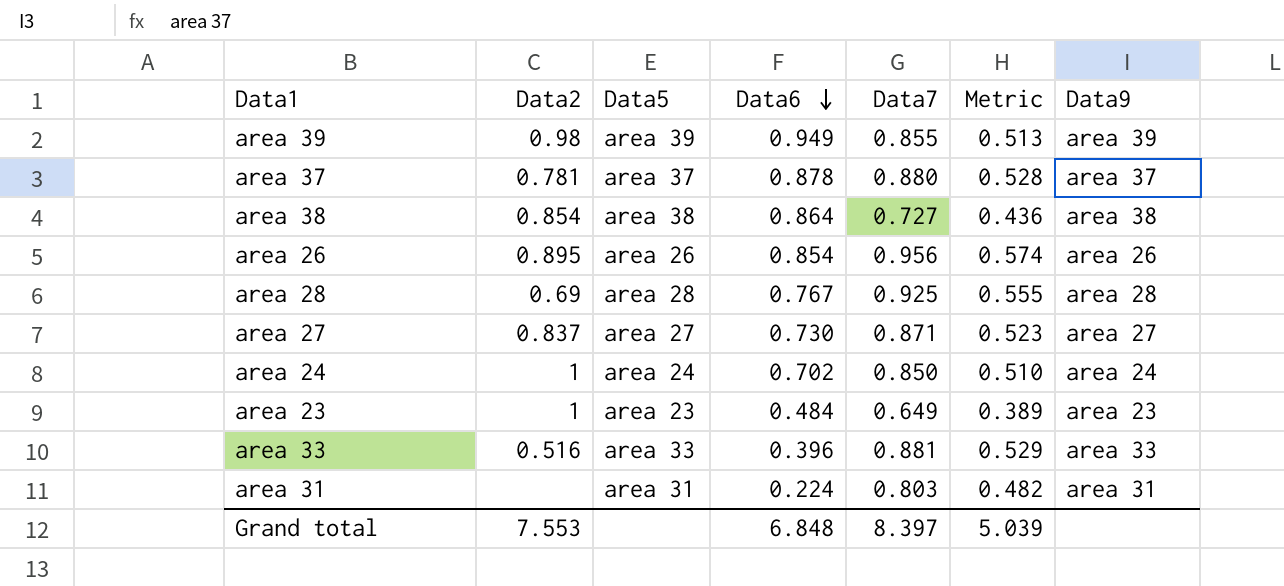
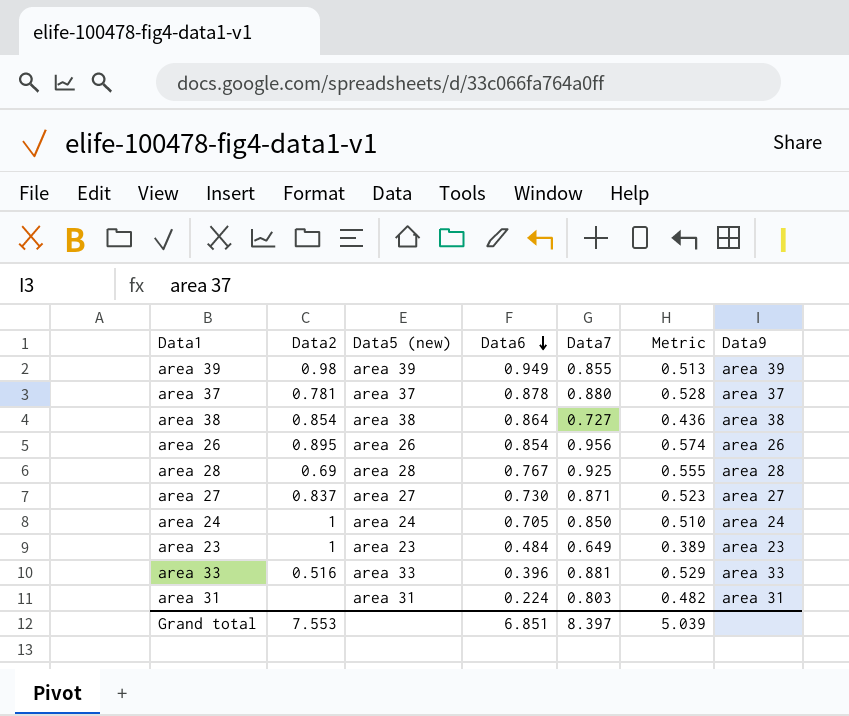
column name: Data5 -> Data5 (new)
area 24 | Data6: 0.702 -> 0.705
Grand total | Data6: 6.848 -> 6.851

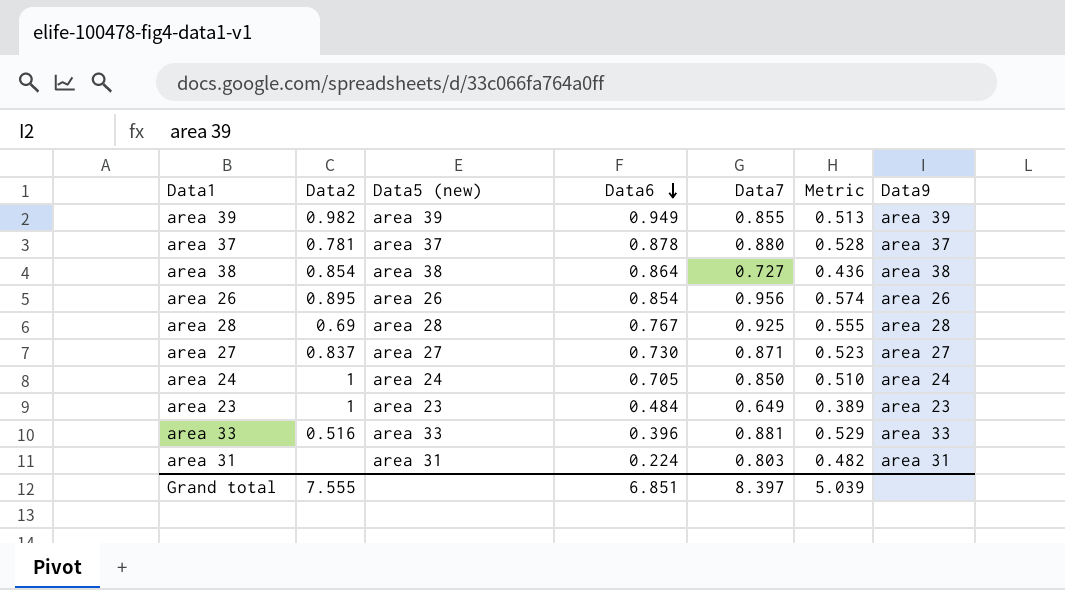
area 39 | Data2: 0.98 -> 0.982
Grand total | Data2: 7.553 -> 7.555

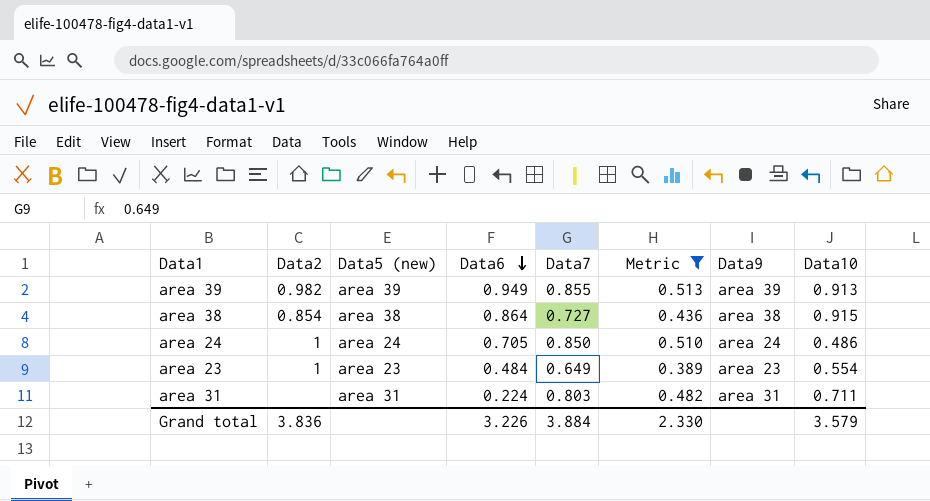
filter: none -> Metric <= 0.513
column Data10 | position: none -> 8
Grand total | Data2: 7.555 -> 3.836
Grand total | Data6: 6.851 -> 3.226
Grand total | Data7: 8.397 -> 3.884
Grand total | Metric: 5.039 -> 2.330

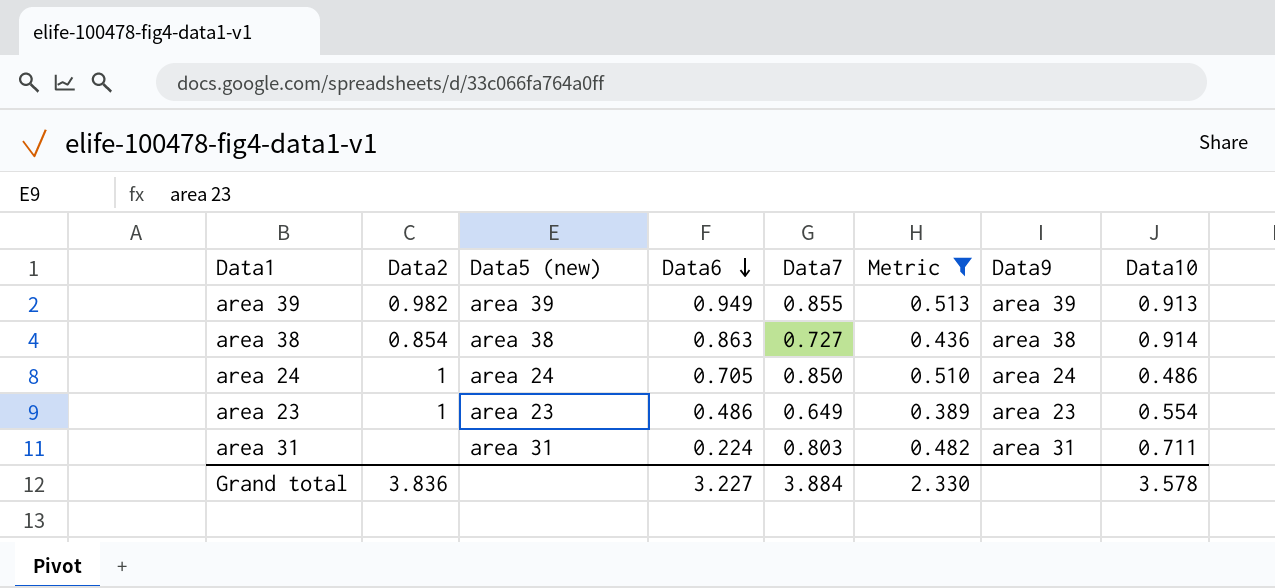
area 38 | Data6: 0.864 -> 0.863
area 38 | Data10: 0.915 -> 0.914
area 23 | Data6: 0.484 -> 0.486
Grand total | Data6: 3.226 -> 3.227
Grand total | Data10: 3.579 -> 3.578

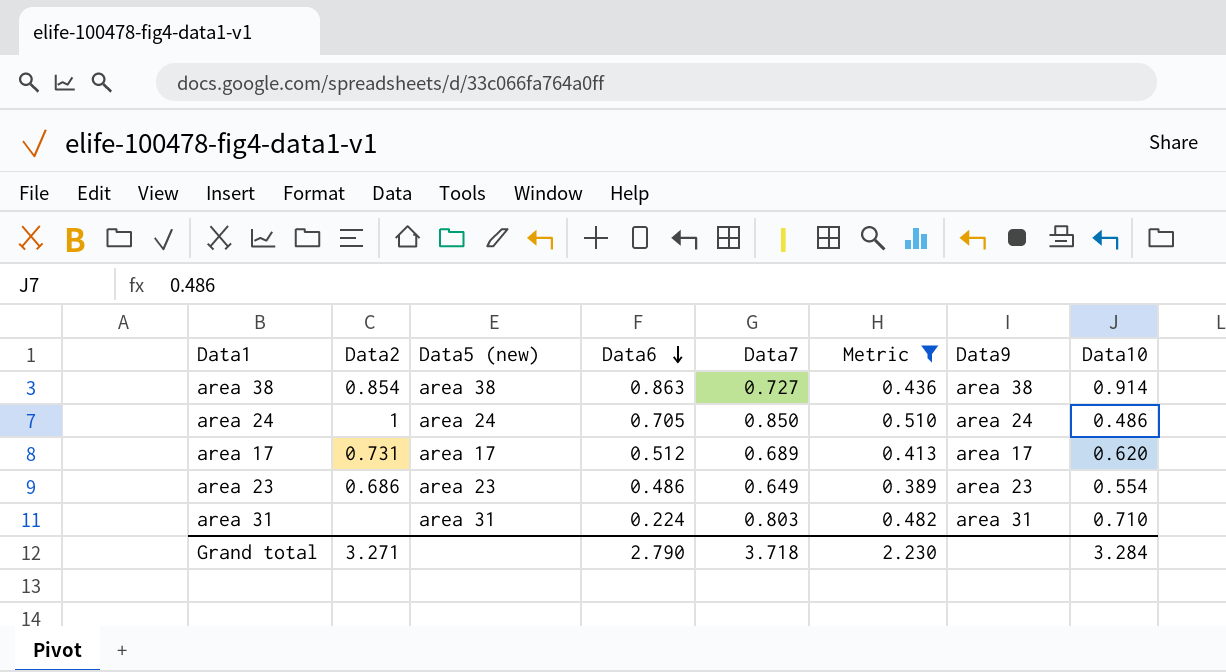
row area 39: 0.982 | area 39 | 0.949 | 0.855 | 0.513 | area 39 | 0.913 -> none
row area 17: none -> 0.731 | area 17 | 0.512 | 0.689 | 0.413 | area 17 | 0.620
area 23 | Data2: 1 -> 0.686
area 31 | Data10: 0.711 -> 0.710
Grand total | Data2: 3.836 -> 3.271
Grand total | Data6: 3.227 -> 2.790
Grand total | Data7: 3.884 -> 3.718
Grand total | Metric: 2.330 -> 2.230
Grand total | Data10: 3.578 -> 3.284

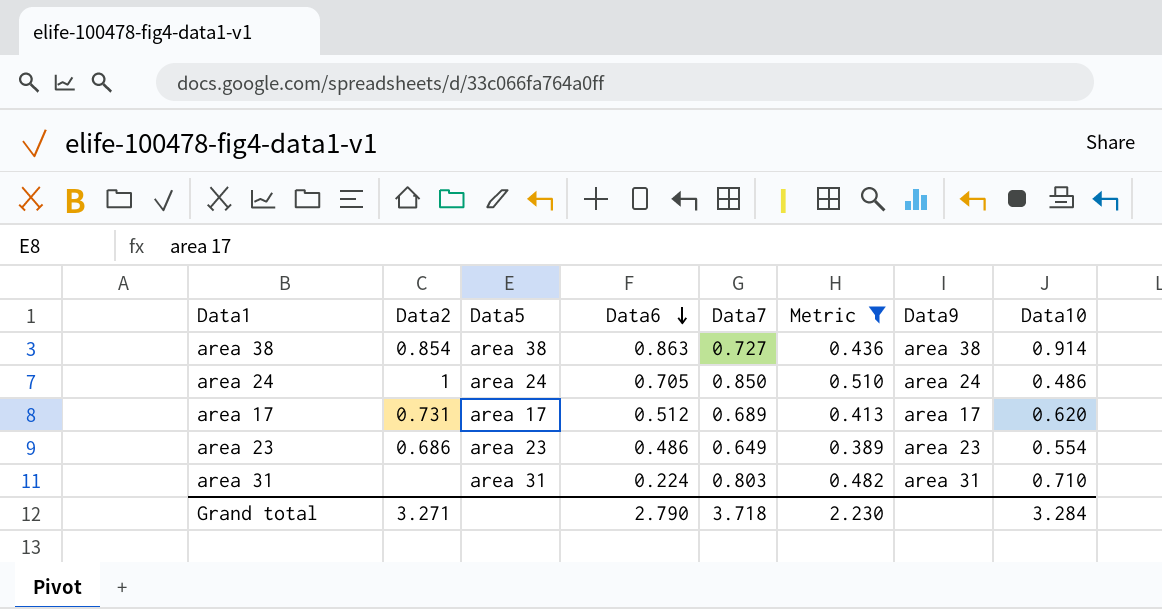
column name: Data5 (new) -> Data5

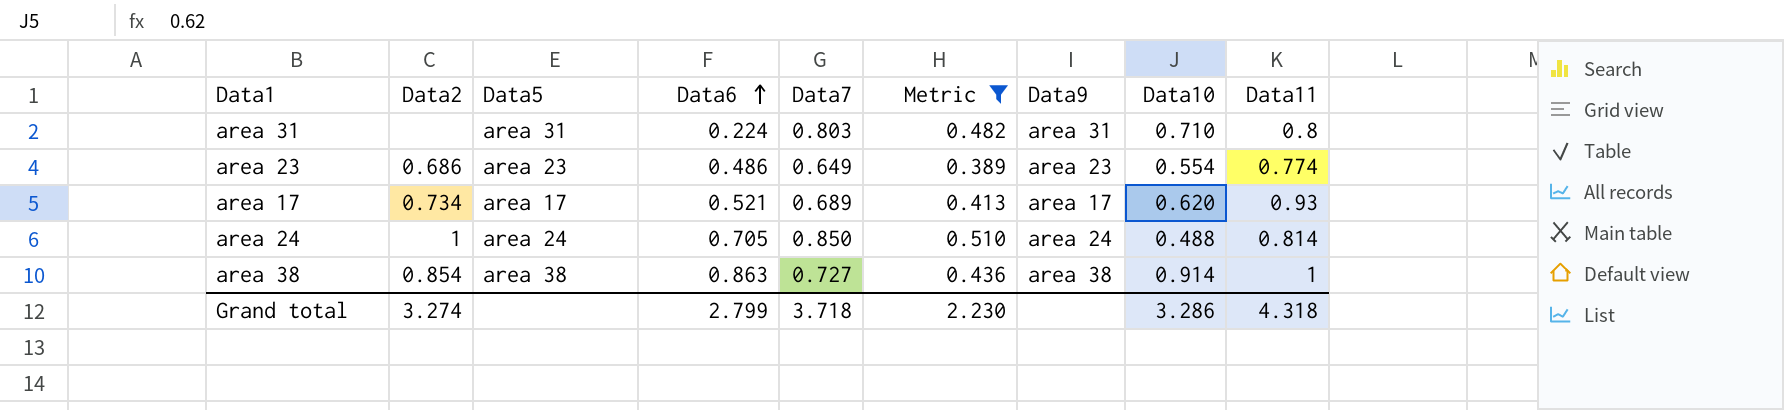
row order: Data6 descending -> Data6 ascending
column Data11 | position: none -> 9
area 17 | Data2: 0.731 -> 0.734
area 17 | Data6: 0.512 -> 0.521
area 24 | Data10: 0.486 -> 0.488
Grand total | Data2: 3.271 -> 3.274
Grand total | Data6: 2.790 -> 2.799
Grand total | Data10: 3.284 -> 3.286

